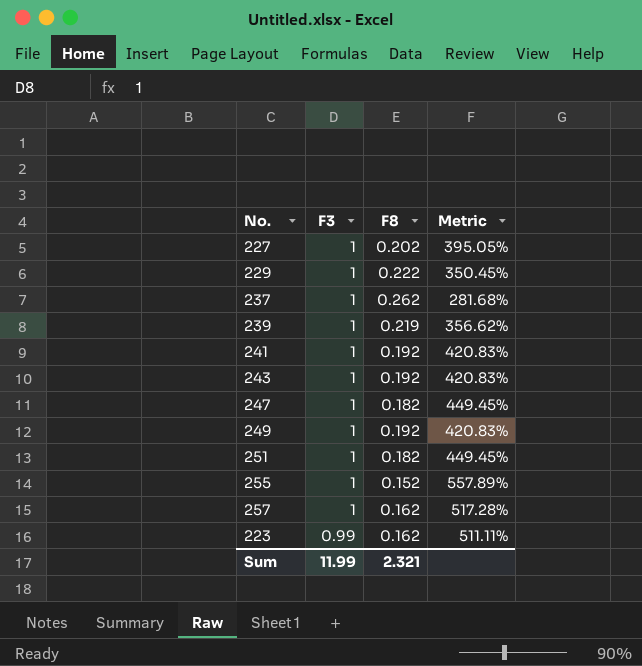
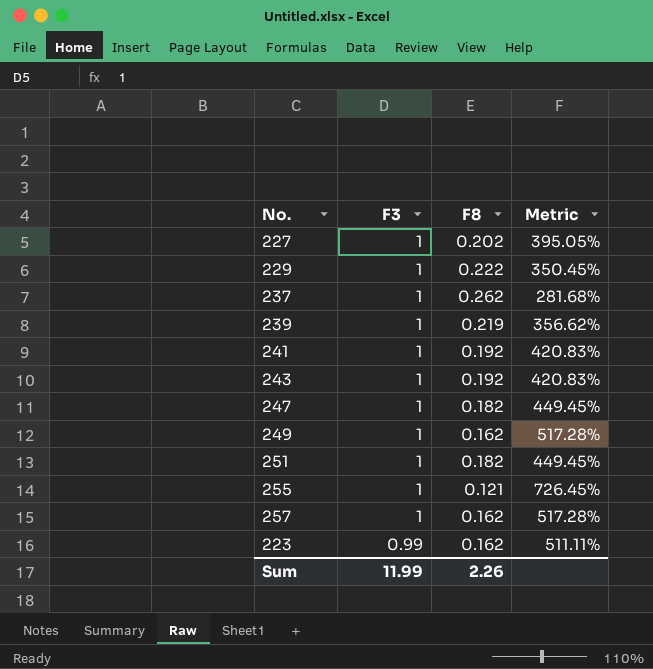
249 | F8: 0.192 -> 0.162
249 | Metric: 420.83% -> 517.28%
255 | F8: 0.152 -> 0.121
255 | Metric: 557.89% -> 726.45%
Sum | F8: 2.321 -> 2.26

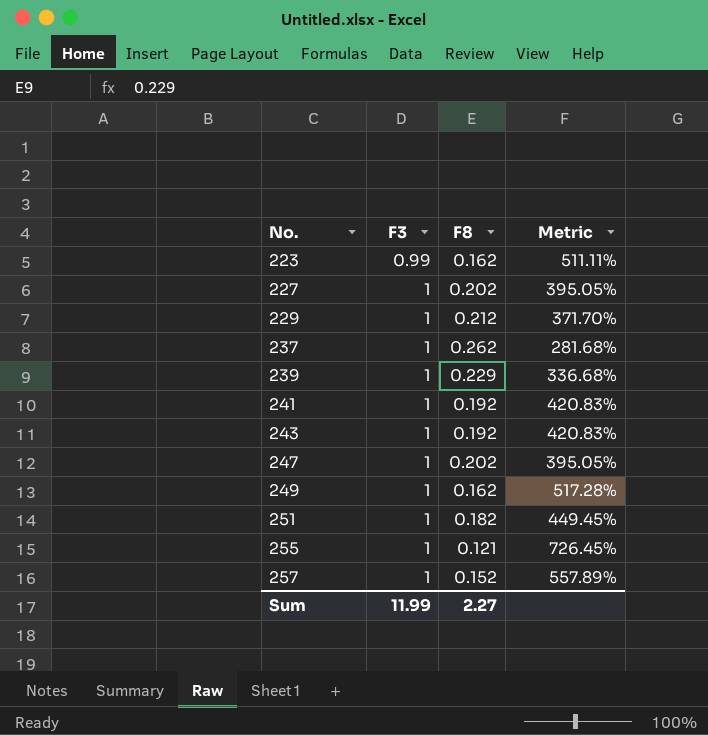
row order: F3 descending -> No. ascending
229 | F8: 0.222 -> 0.212
229 | Metric: 350.45% -> 371.70%
239 | F8: 0.219 -> 0.229
239 | Metric: 356.62% -> 336.68%
247 | F8: 0.182 -> 0.202
247 | Metric: 449.45% -> 395.05%
257 | F8: 0.162 -> 0.152
257 | Metric: 517.28% -> 557.89%
Sum | F8: 2.26 -> 2.27

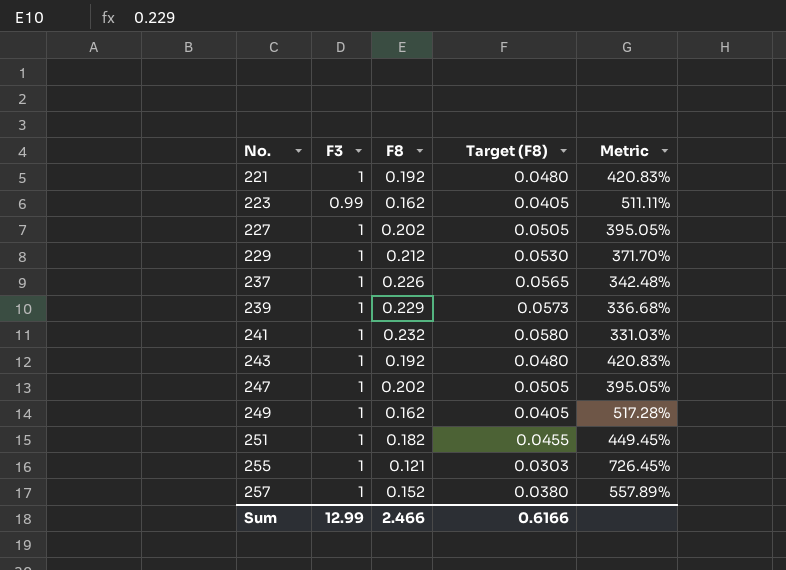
column Target (F8) | formula: none -> [F8] * 0.25
row 221: none -> 1 | 0.192 | 0.0480 | 420.83%
237 | F8: 0.262 -> 0.226
237 | Metric: 281.68% -> 342.48%
241 | F8: 0.192 -> 0.232
241 | Metric: 420.83% -> 331.03%
Sum | F3: 11.99 -> 12.99
Sum | F8: 2.27 -> 2.466

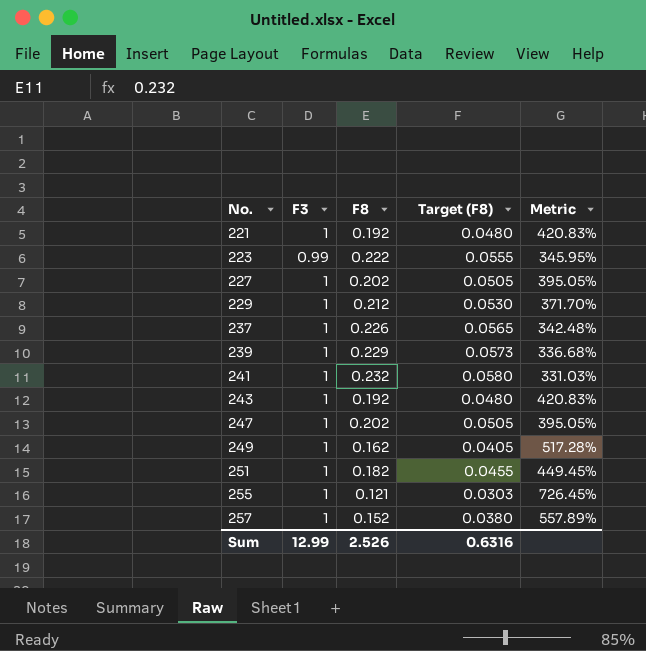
223 | F8: 0.162 -> 0.222
223 | Target (F8): 0.0405 -> 0.0555
223 | Metric: 511.11% -> 345.95%
Sum | F8: 2.466 -> 2.526
Sum | Target (F8): 0.6166 -> 0.6316

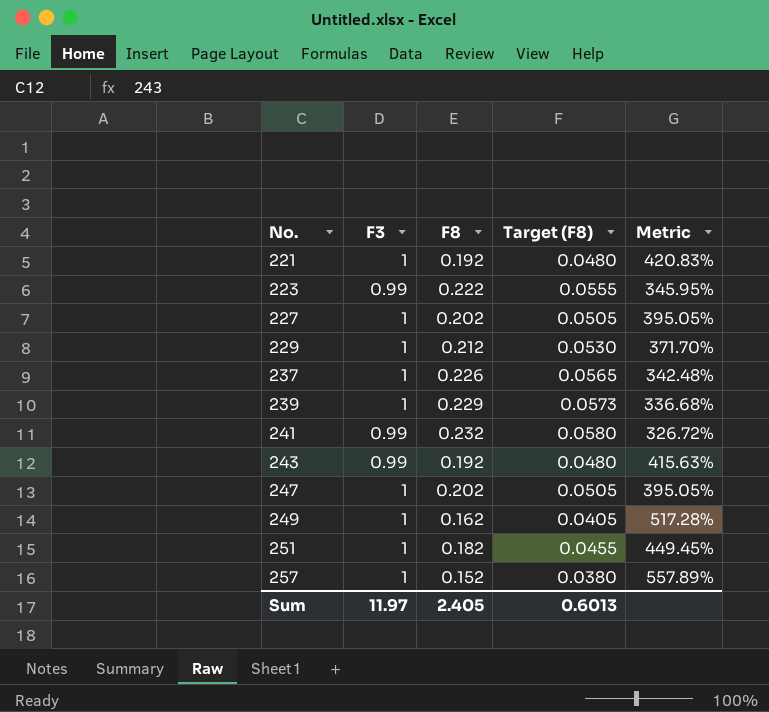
row 255: 1 | 0.121 | 0.0303 | 726.45% -> none
241 | F3: 1 -> 0.99
241 | Metric: 331.03% -> 326.72%
243 | F3: 1 -> 0.99
243 | Metric: 420.83% -> 415.63%
Sum | F3: 12.99 -> 11.97
Sum | F8: 2.526 -> 2.405
Sum | Target (F8): 0.6316 -> 0.6013

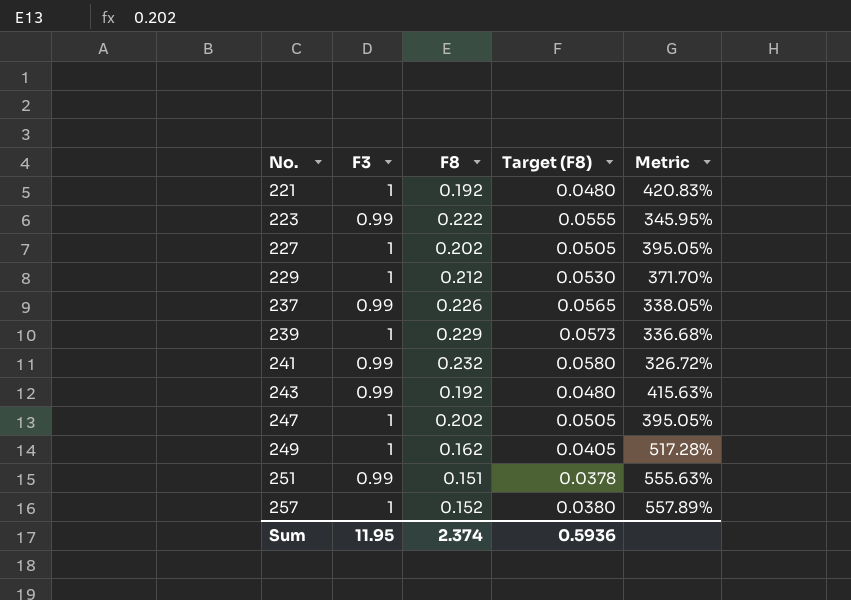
237 | F3: 1 -> 0.99
237 | Metric: 342.48% -> 338.05%
251 | F3: 1 -> 0.99
251 | F8: 0.182 -> 0.151
251 | Target (F8): 0.0455 -> 0.0378
251 | Metric: 449.45% -> 555.63%
Sum | F3: 11.97 -> 11.95
Sum | F8: 2.405 -> 2.374
Sum | Target (F8): 0.6013 -> 0.5936

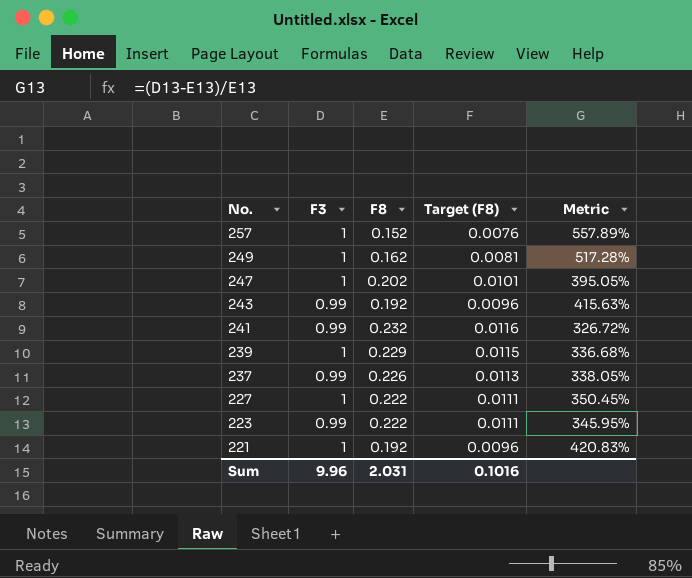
row order: No. ascending -> No. descending
column Target (F8) | formula: [F8] * 0.25 -> [F8] * 0.05
row 229: 1 | 0.212 | 0.0530 | 371.70% -> none
row 251: 0.99 | 0.151 | 0.0378 | 555.63% -> none
227 | F8: 0.202 -> 0.222
227 | Metric: 395.05% -> 350.45%
Sum | F3: 11.95 -> 9.96
Sum | F8: 2.374 -> 2.031
Sum | Target (F8): 0.5936 -> 0.1016

